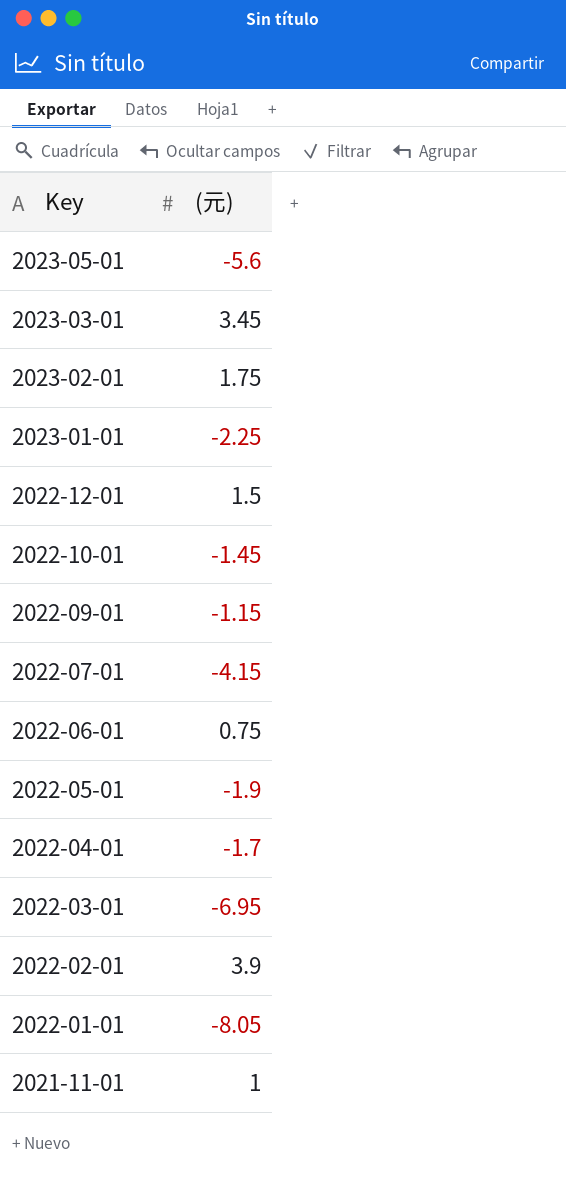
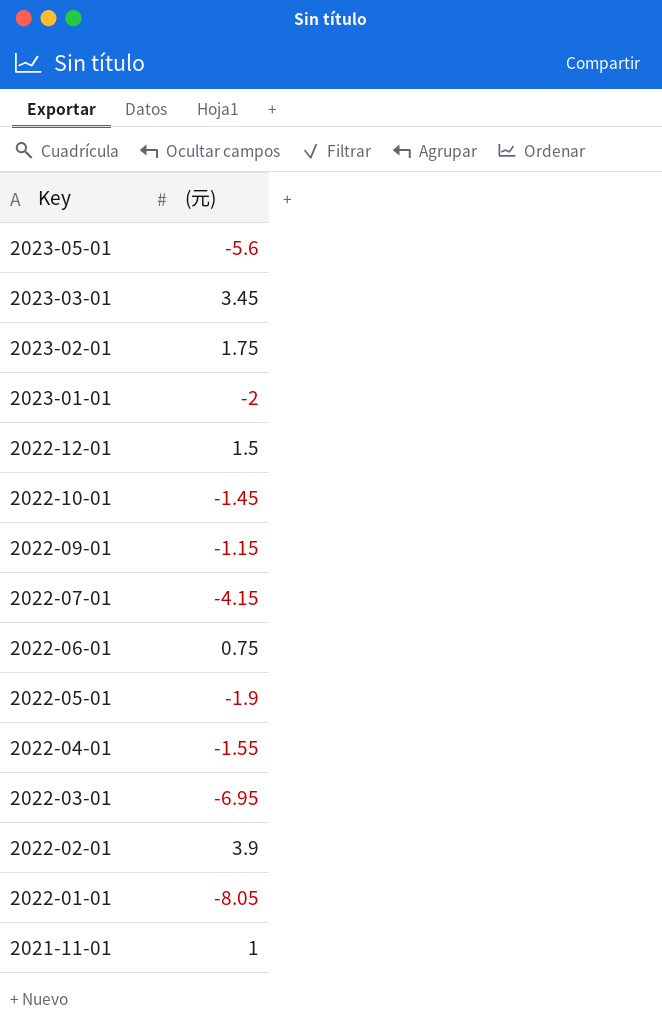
2023-01-01 | (元): -2.25 -> -2
2022-04-01 | (元): -1.7 -> -1.55

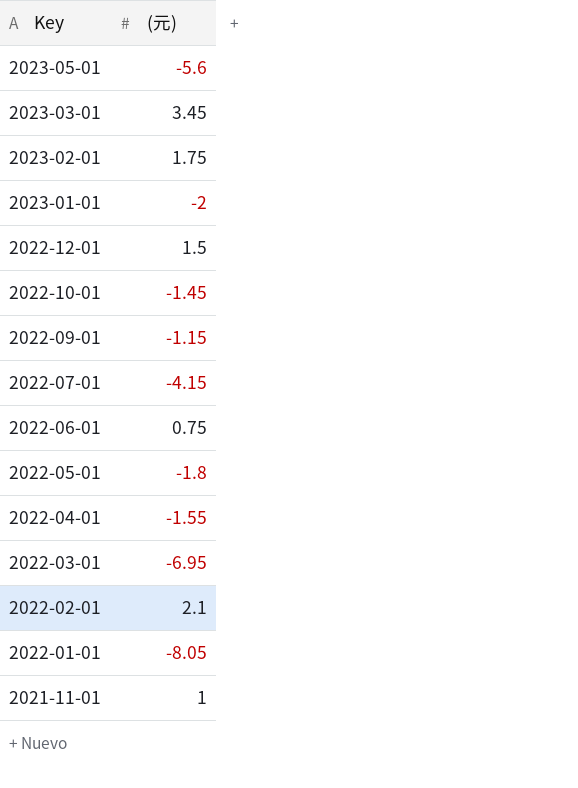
2022-05-01 | (元): -1.9 -> -1.8
2022-02-01 | (元): 3.9 -> 2.1

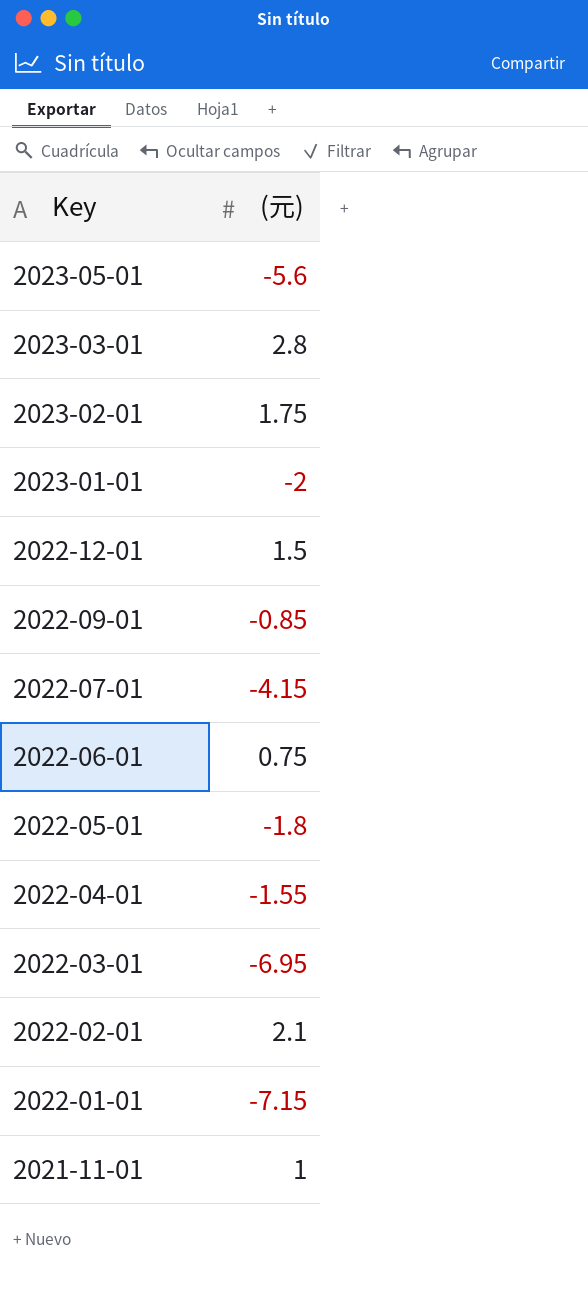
row 2022-10-01: -1.45 -> none
2023-03-01 | (元): 3.45 -> 2.8
2022-09-01 | (元): -1.15 -> -0.85
2022-01-01 | (元): -8.05 -> -7.15

